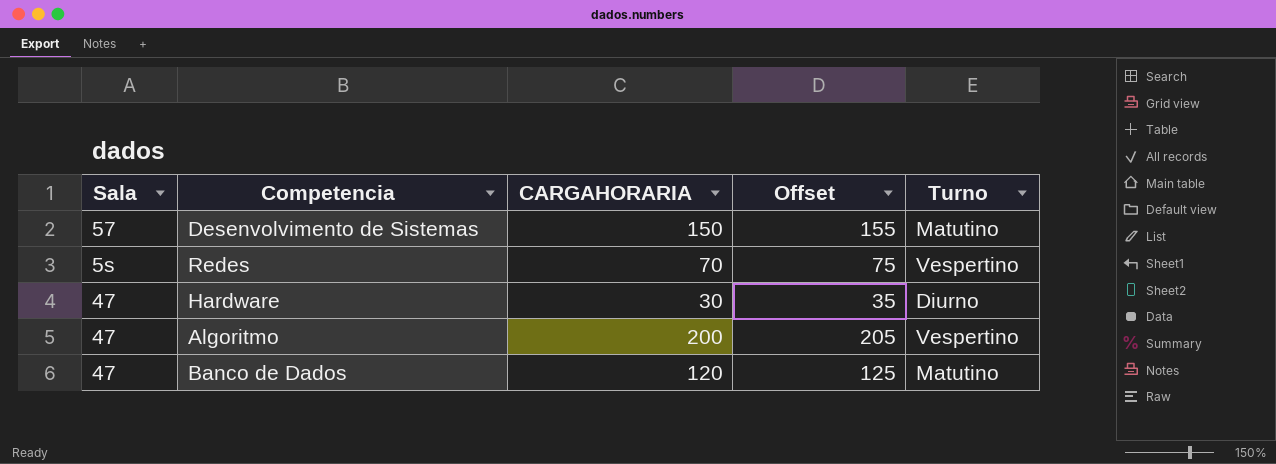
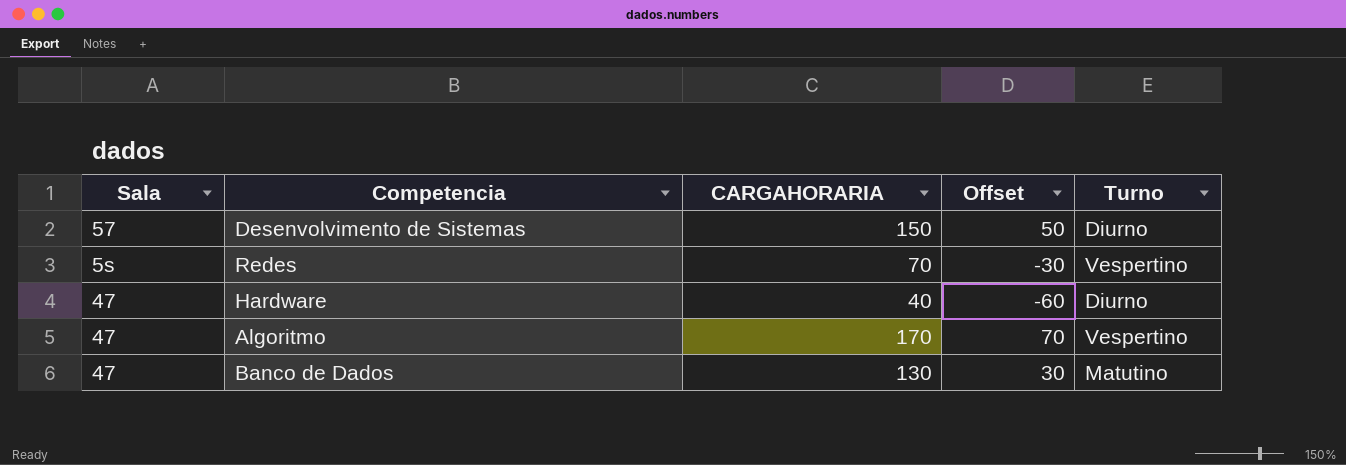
column Offset | formula: [CARGAHORARIA] + 5 -> [CARGAHORARIA] - 100
Desenvolvimento de Sistemas | Turno: Matutino -> Diurno
Hardware | CARGAHORARIA: 30 -> 40
Algoritmo | CARGAHORARIA: 200 -> 170
Banco de Dados | CARGAHORARIA: 120 -> 130

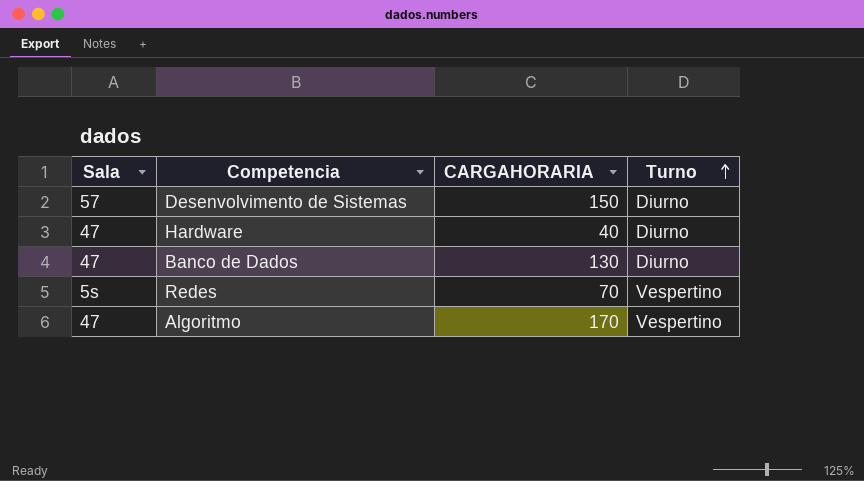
row order: none -> Turno ascending
column Offset | formula: [CARGAHORARIA] - 100 -> none
Banco de Dados | Turno: Matutino -> Diurno

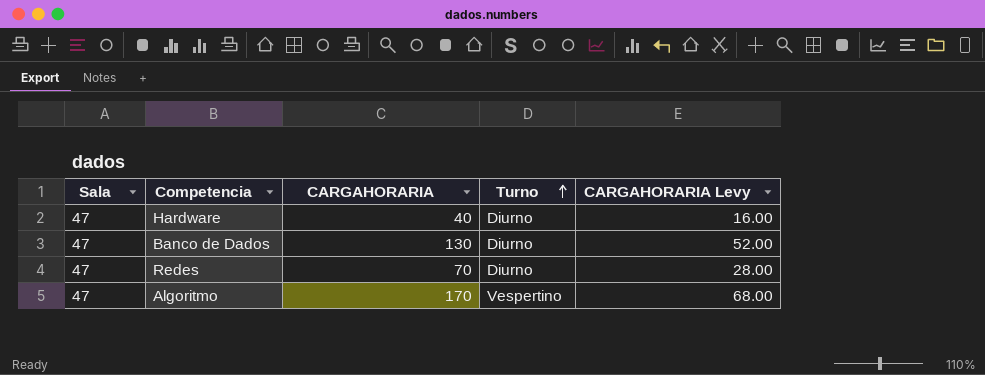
column CARGAHORARIA Levy | formula: none -> [CARGAHORARIA] * 0.4
row Desenvolvimento de Sistemas: 57 | 150 | Diurno -> none
Redes | Sala: 5s -> 47
Redes | Turno: Vespertino -> Diurno

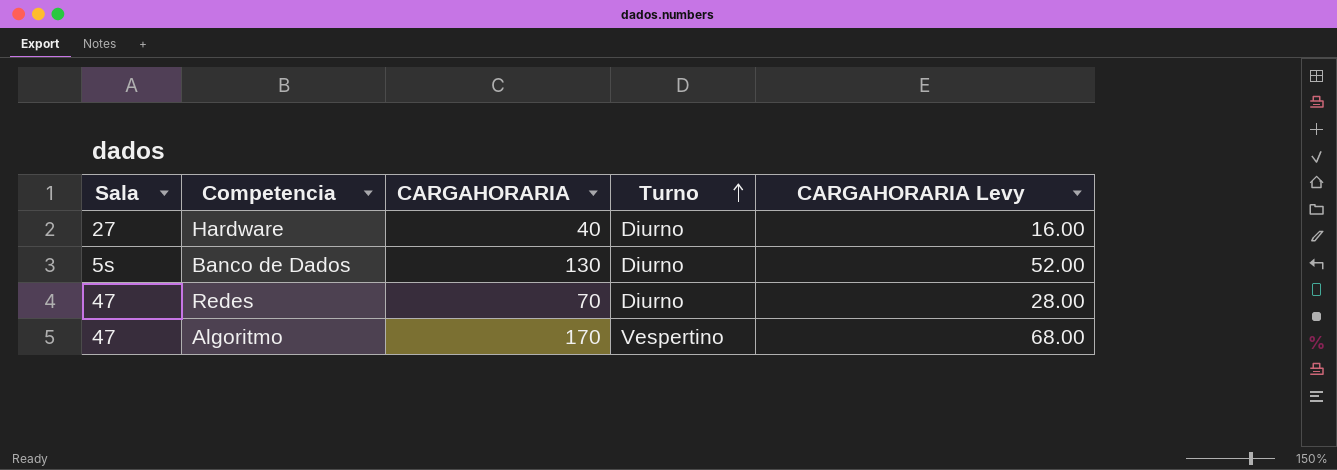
Hardware | Sala: 47 -> 27
Banco de Dados | Sala: 47 -> 5s

